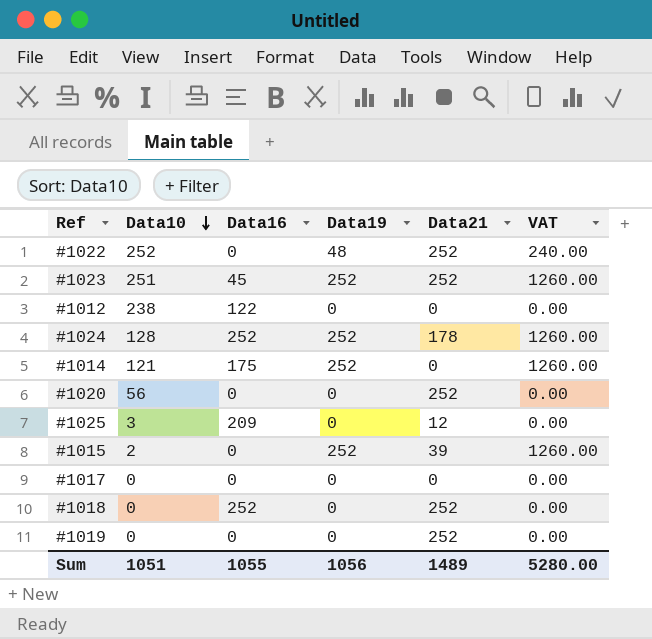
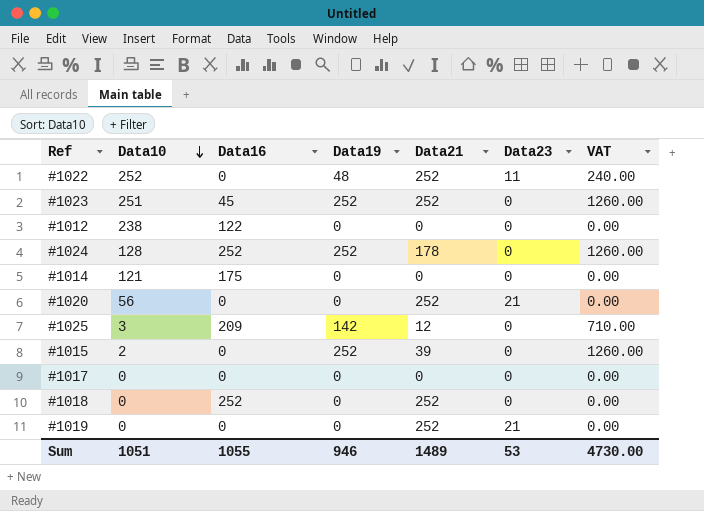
column Data23 | position: none -> 6
#1014 | Data19: 252 -> 0
#1014 | VAT: 1260.00 -> 0.00
#1025 | Data19: 0 -> 142
#1025 | VAT: 0.00 -> 710.00
Sum | Data19: 1056 -> 946
Sum | VAT: 5280.00 -> 4730.00

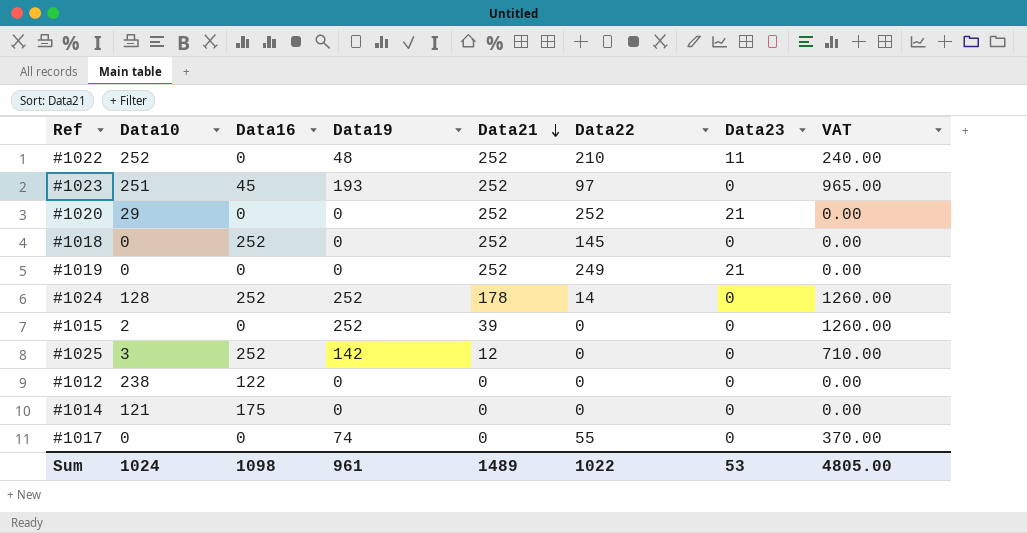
row order: Data10 descending -> Data21 descending
column Data22 | position: none -> 6
#1023 | Data19: 252 -> 193
#1023 | VAT: 1260.00 -> 965.00
#1020 | Data10: 56 -> 29
#1025 | Data16: 209 -> 252
#1017 | Data19: 0 -> 74
#1017 | VAT: 0.00 -> 370.00
Sum | Data10: 1051 -> 1024
Sum | Data16: 1055 -> 1098
Sum | Data19: 946 -> 961
Sum | VAT: 4730.00 -> 4805.00

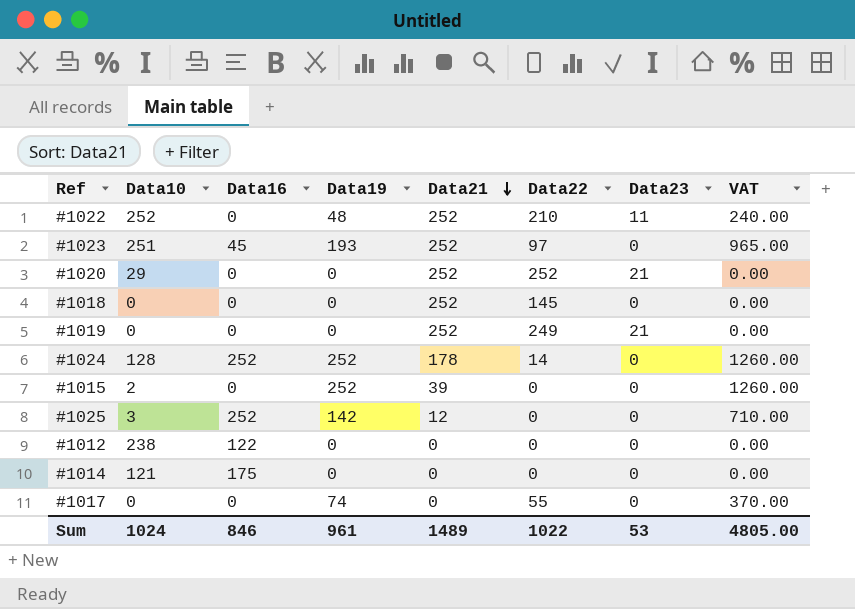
#1018 | Data16: 252 -> 0
Sum | Data16: 1098 -> 846

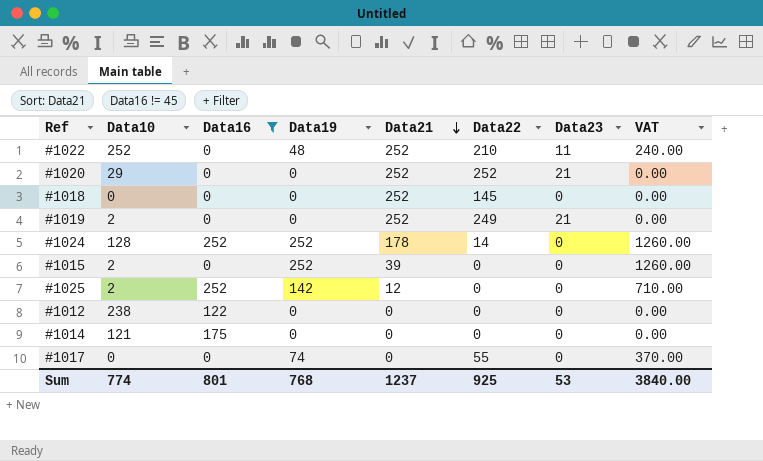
filter: none -> Data16 != 45
#1019 | Data10: 0 -> 2
#1025 | Data10: 3 -> 2
Sum | Data10: 1024 -> 774
Sum | Data16: 846 -> 801
Sum | Data19: 961 -> 768
Sum | Data21: 1489 -> 1237
Sum | Data22: 1022 -> 925
Sum | VAT: 4805.00 -> 3840.00

